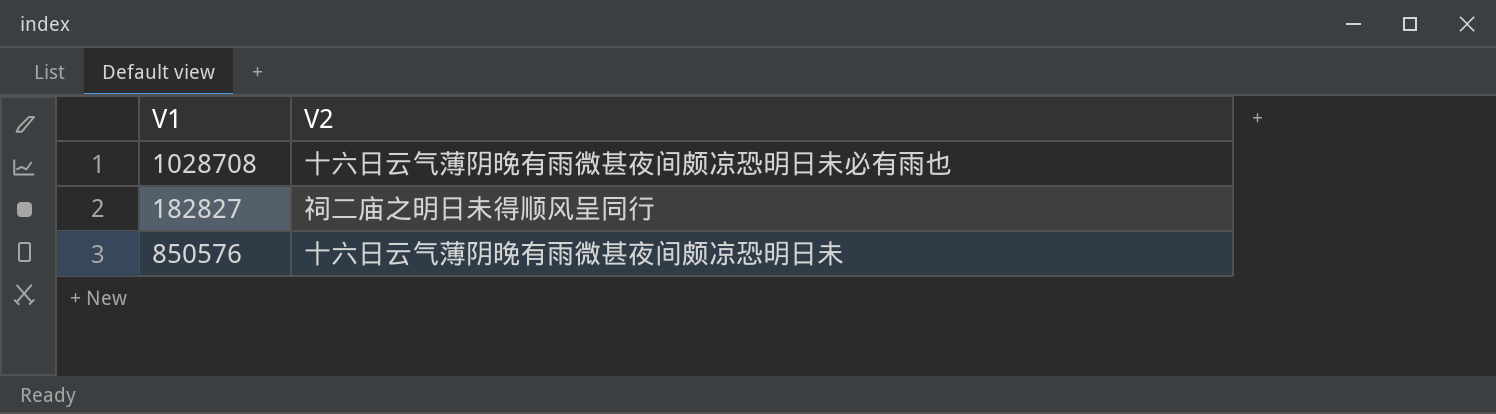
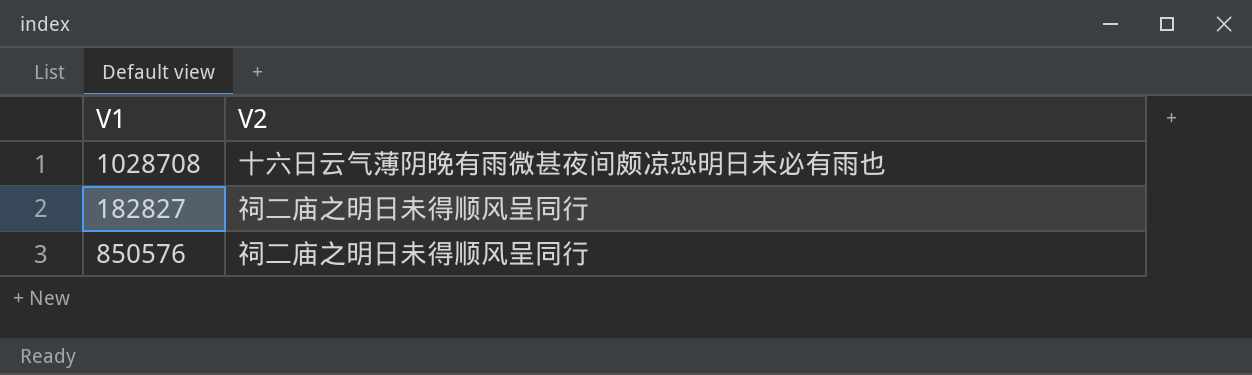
850576 | V2: 十六日云气薄阴晚有雨微甚夜间颇凉恐明日未 -> 祠二庙之明日未得顺风呈同行

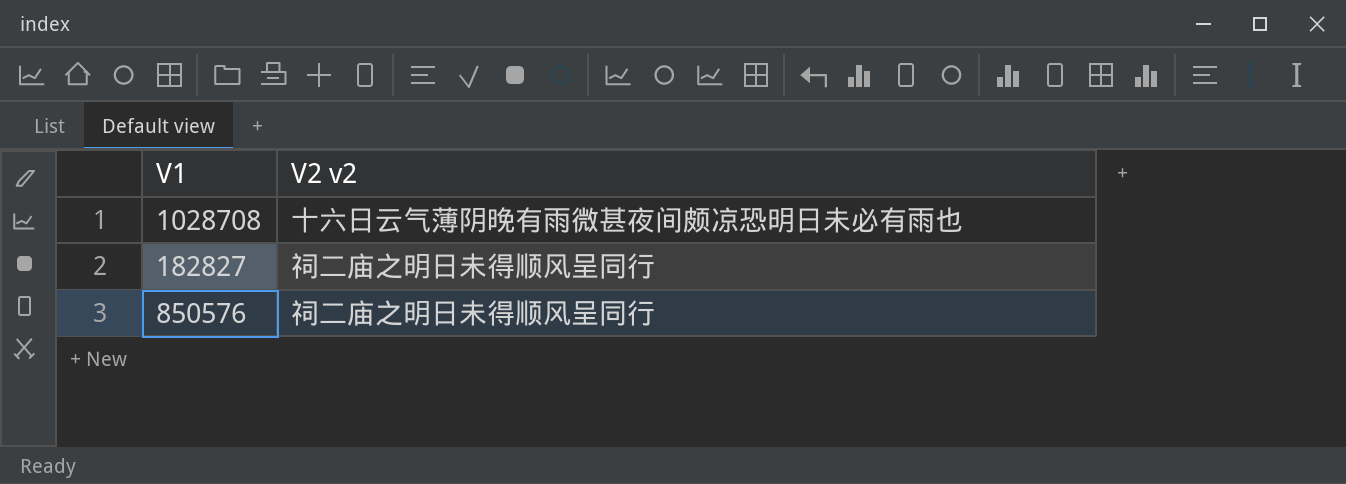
column name: V2 -> V2 v2

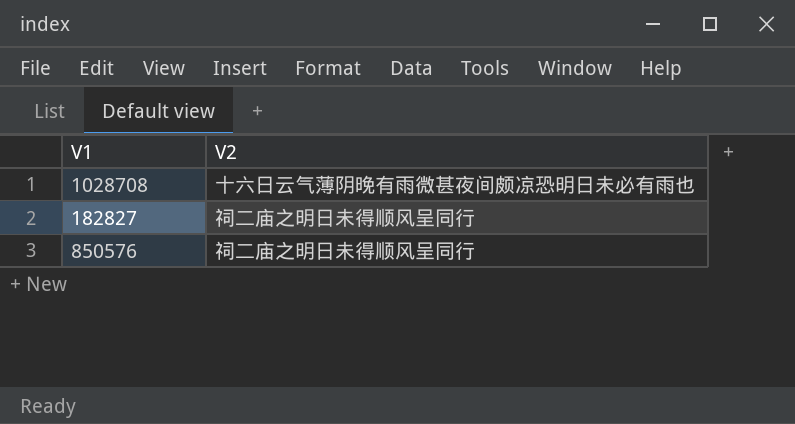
column name: V2 v2 -> V2

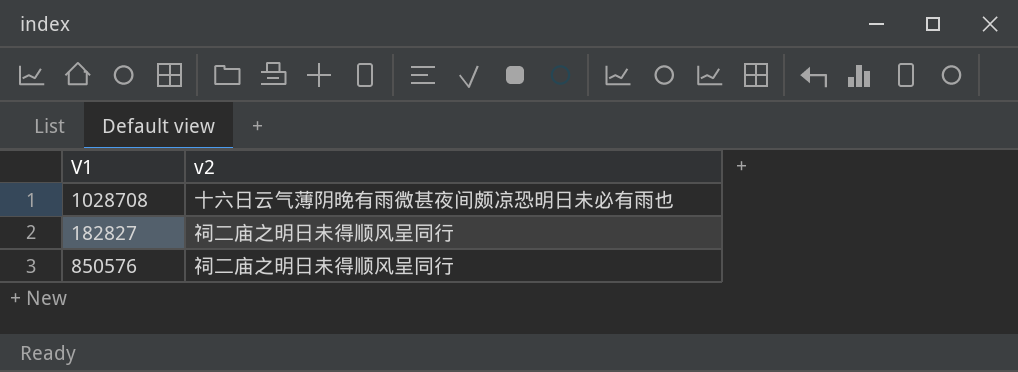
column name: V2 -> v2

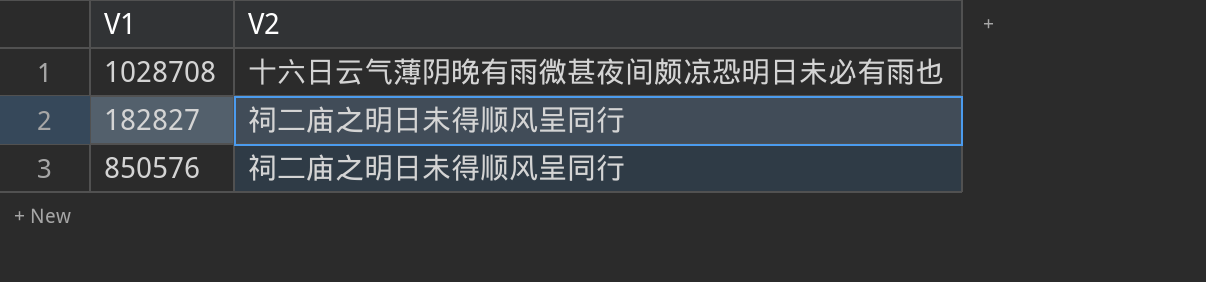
column name: v2 -> V2

